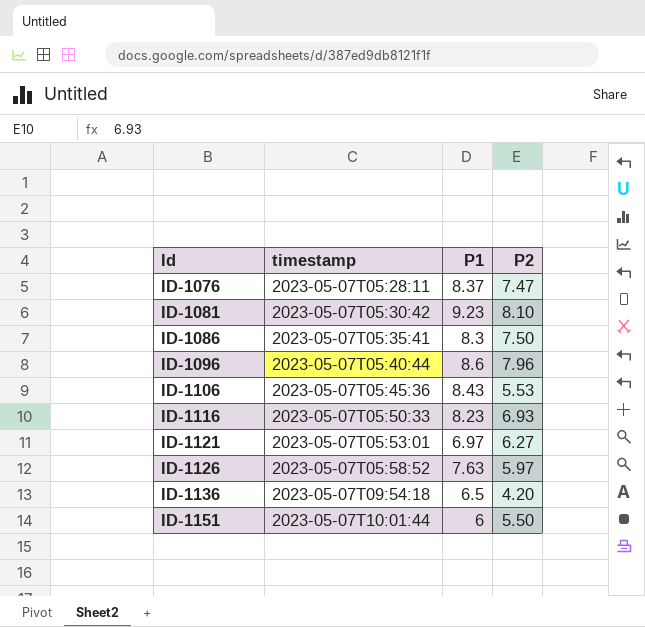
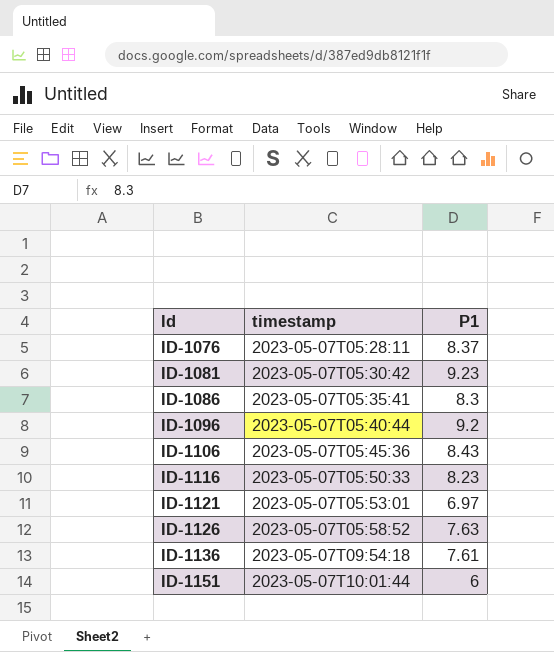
column P2 | position: 4 -> none
ID-1096 | P1: 8.6 -> 9.2
ID-1136 | P1: 6.5 -> 7.61

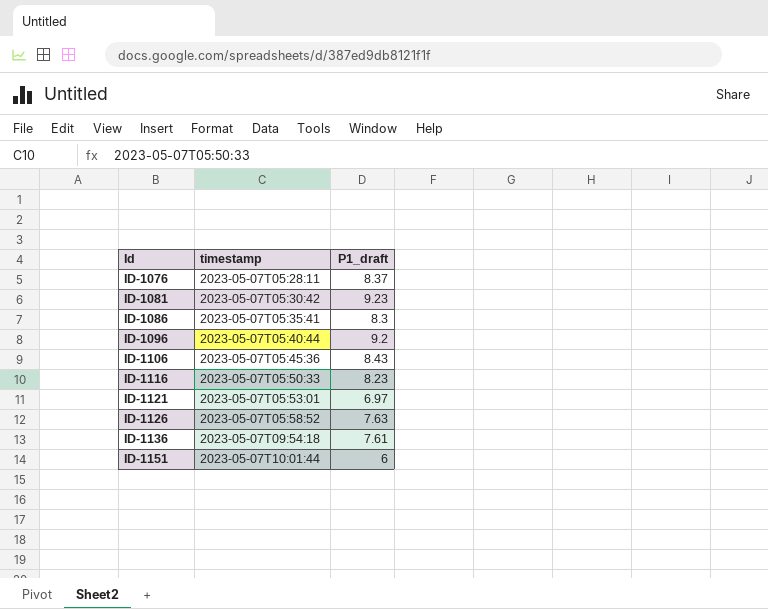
column name: P1 -> P1_draft

